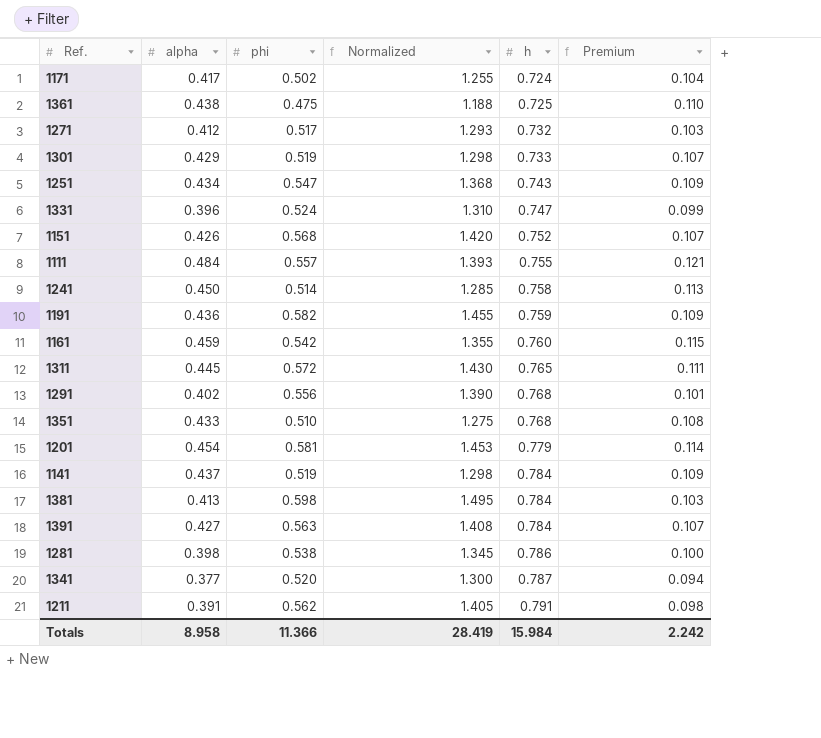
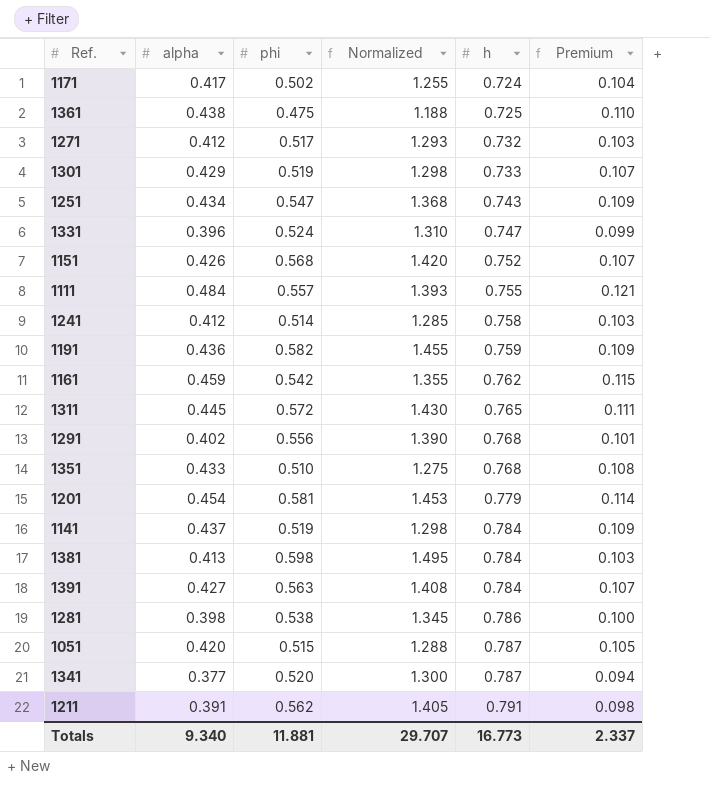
1241 | alpha: 0.450 -> 0.412
1241 | Premium: 0.113 -> 0.103
1161 | h: 0.760 -> 0.762
row 1051: none -> 0.420 | 0.515 | 1.288 | 0.787 | 0.105
Totals | alpha: 8.958 -> 9.340
Totals | phi: 11.366 -> 11.881
Totals | Normalized: 28.419 -> 29.707
Totals | h: 15.984 -> 16.773
Totals | Premium: 2.242 -> 2.337

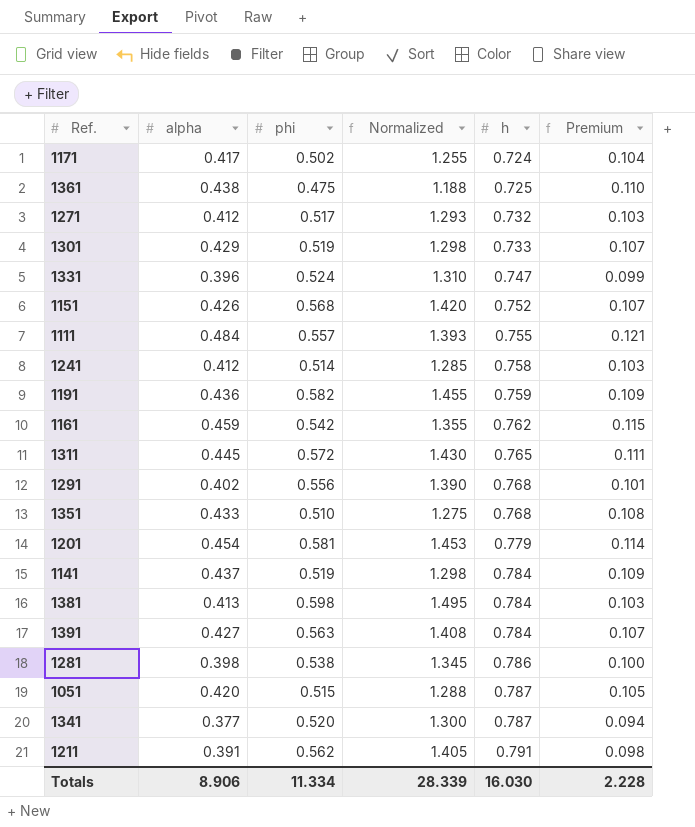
row 1251: 0.434 | 0.547 | 1.368 | 0.743 | 0.109 -> none
Totals | alpha: 9.340 -> 8.906
Totals | phi: 11.881 -> 11.334
Totals | Normalized: 29.707 -> 28.339
Totals | h: 16.773 -> 16.030
Totals | Premium: 2.337 -> 2.228

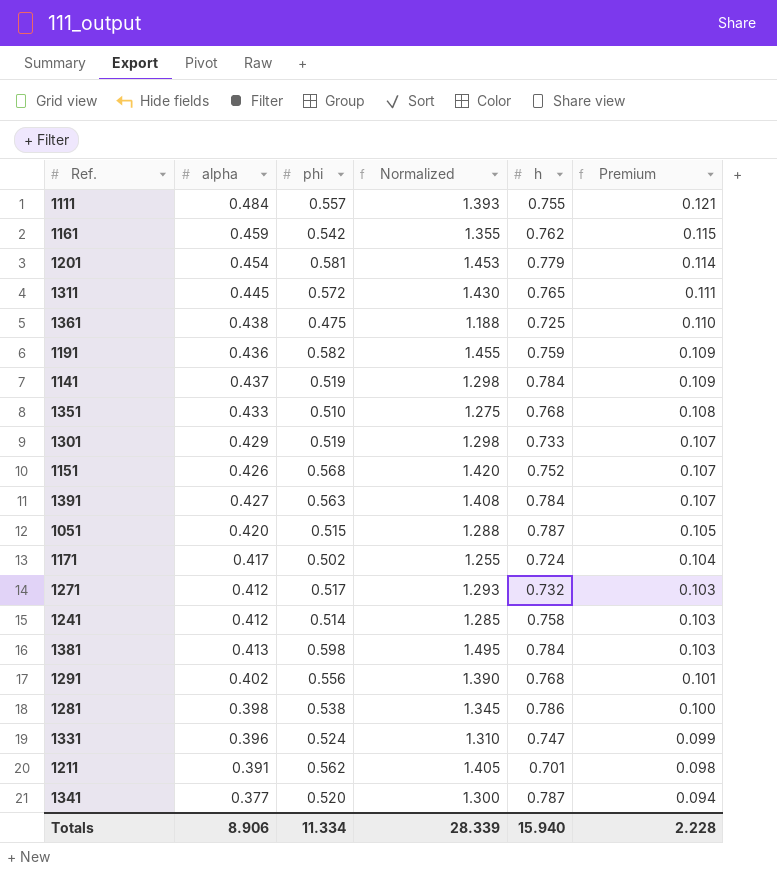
row order: h ascending -> Premium descending
1211 | h: 0.791 -> 0.701
Totals | h: 16.030 -> 15.940

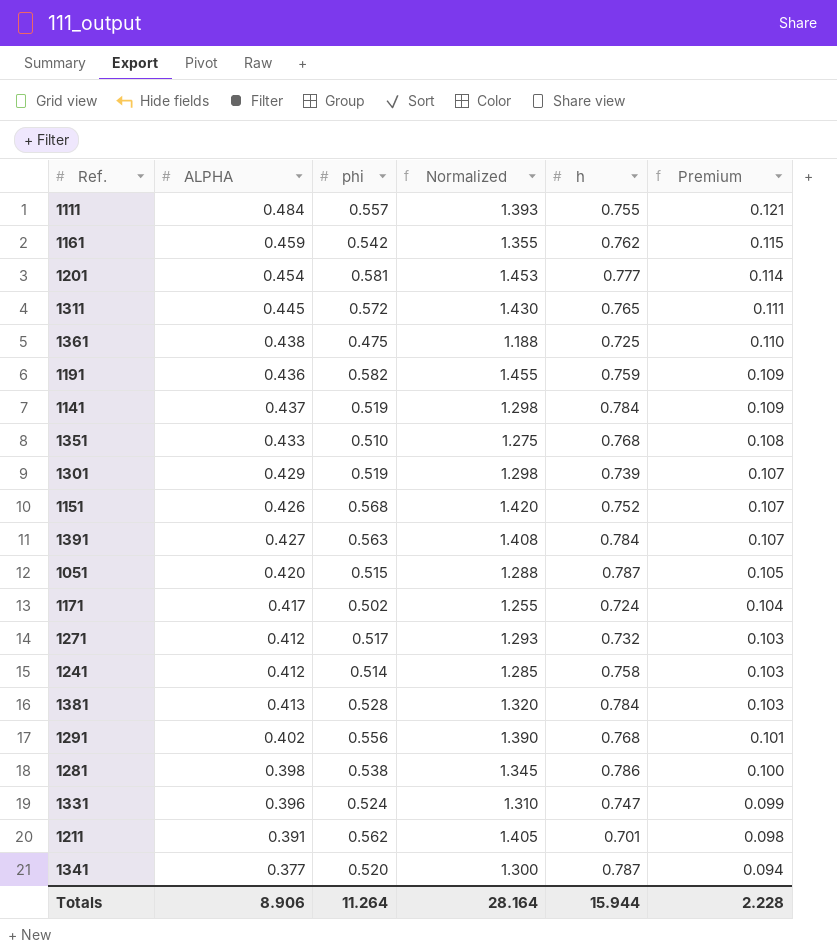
column name: alpha -> ALPHA
1201 | h: 0.779 -> 0.777
1301 | h: 0.733 -> 0.739
1381 | phi: 0.598 -> 0.528
1381 | Normalized: 1.495 -> 1.320
Totals | phi: 11.334 -> 11.264
Totals | Normalized: 28.339 -> 28.164
Totals | h: 15.940 -> 15.944

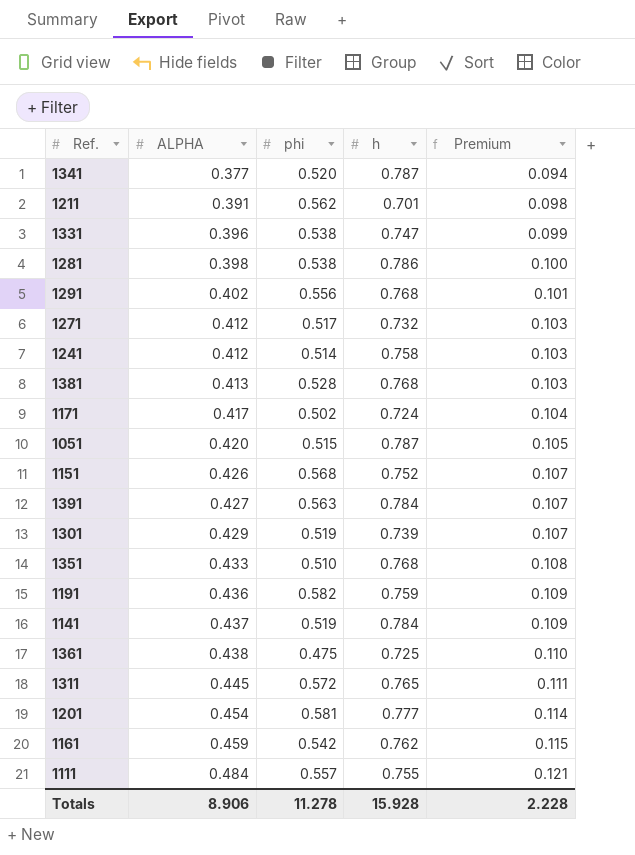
row order: Premium descending -> ALPHA ascending
column Normalized | formula: [phi] * 2.5 -> none
1331 | phi: 0.524 -> 0.538
1381 | h: 0.784 -> 0.768
Totals | phi: 11.264 -> 11.278
Totals | h: 15.944 -> 15.928

